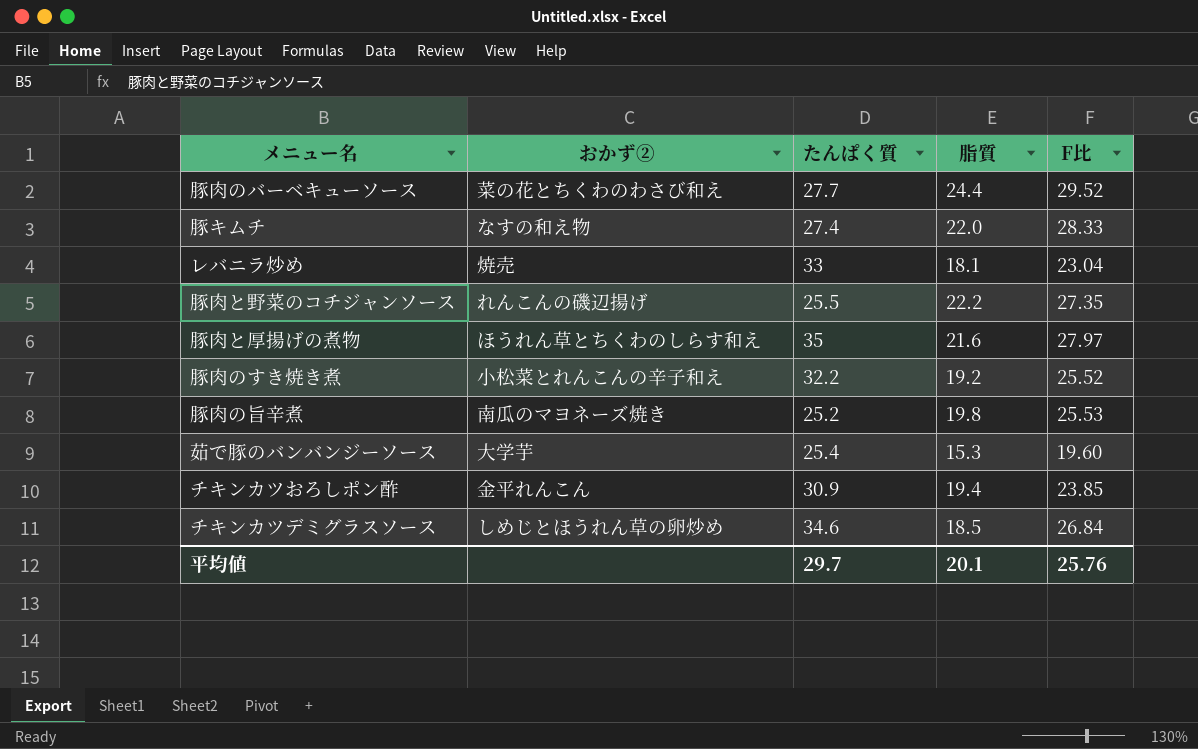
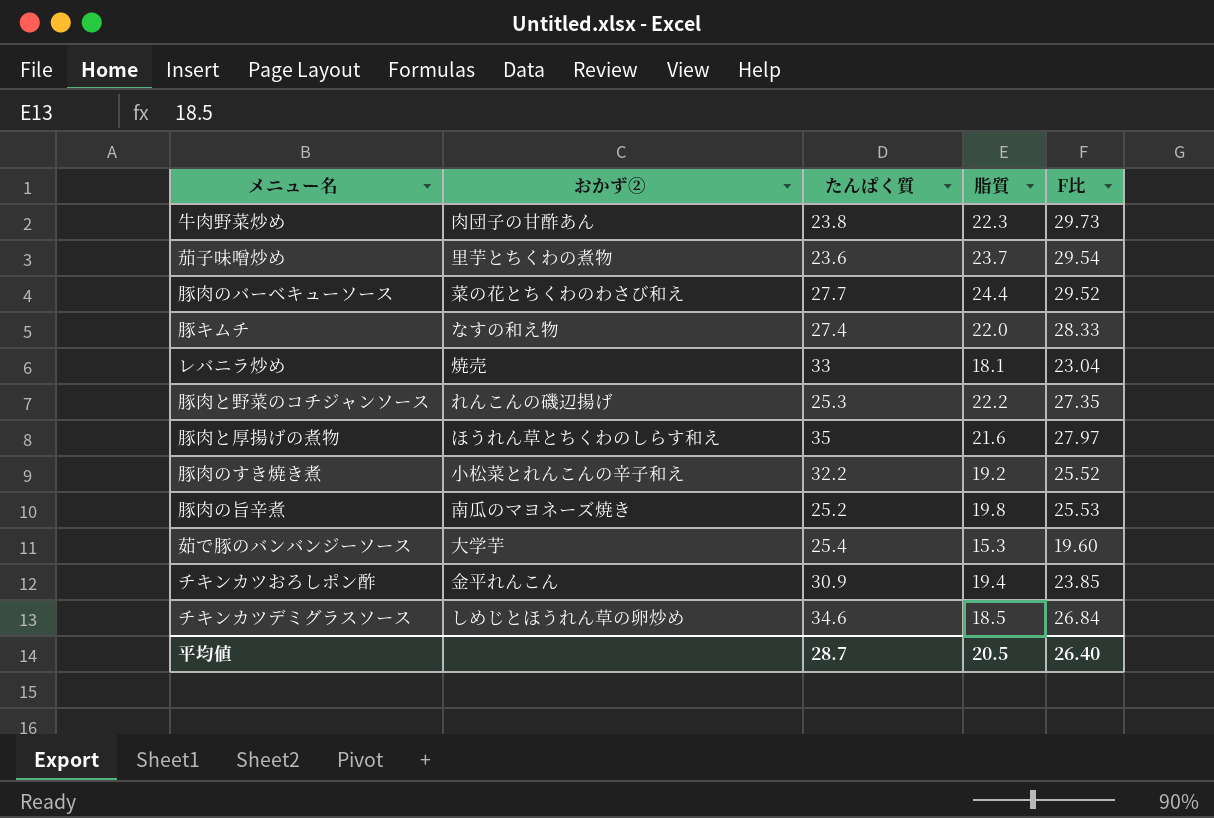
row 牛肉野菜炒め: none -> 肉団子の甘酢あん | 23.8 | 22.3 | 29.73
row 茄子味噌炒め: none -> 里芋とちくわの煮物 | 23.6 | 23.7 | 29.54
豚肉と野菜のコチジャンソース | たんぱく質: 25.5 -> 25.3
平均値 | たんぱく質: 29.7 -> 28.7
平均値 | 脂質: 20.1 -> 20.5
平均値 | F比: 25.76 -> 26.40

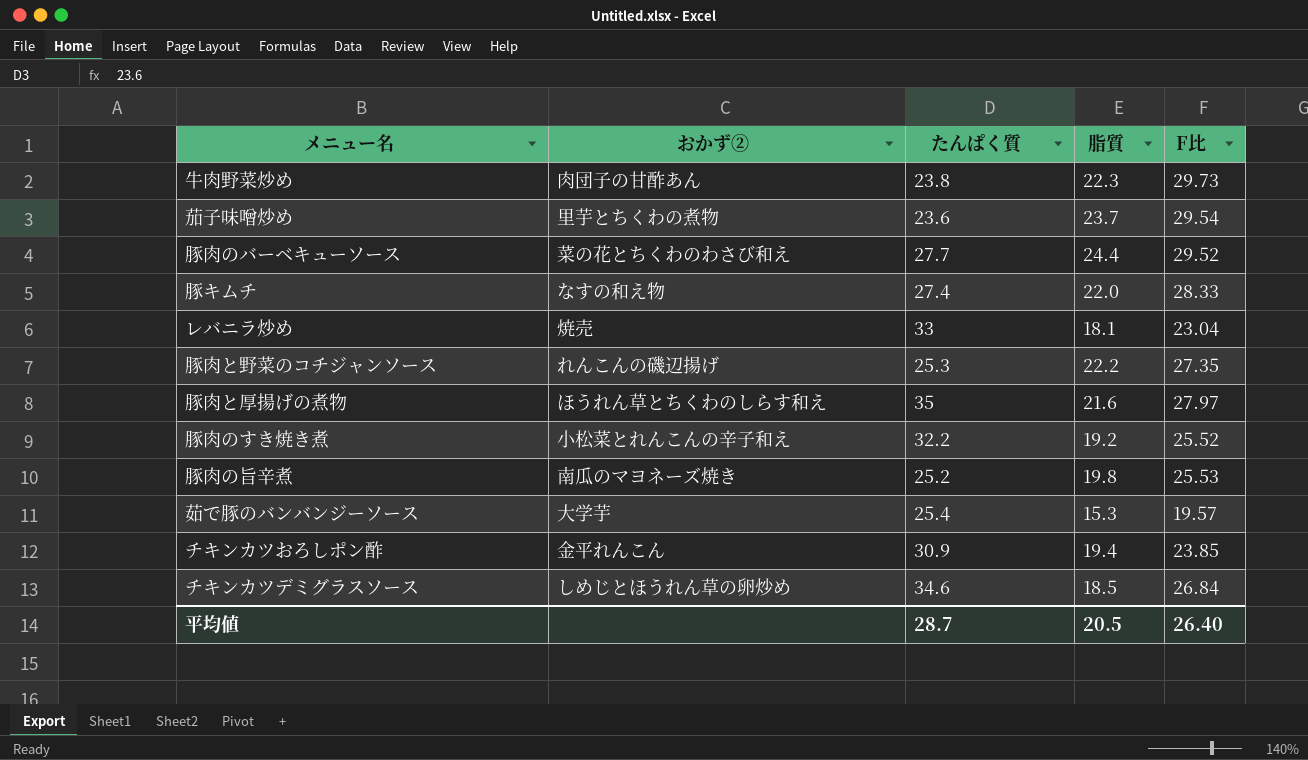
茹で豚のバンバンジーソース | F比: 19.60 -> 19.57

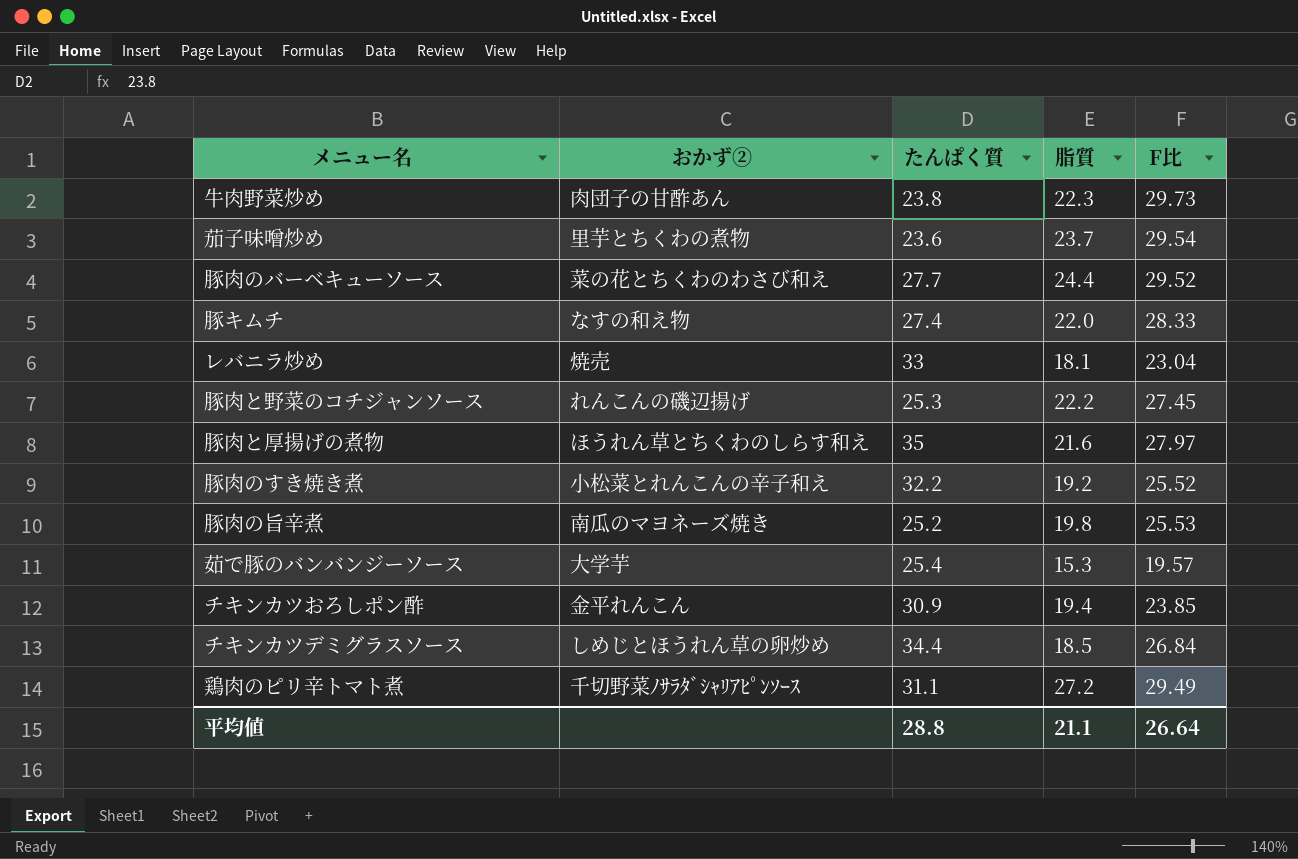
豚肉と野菜のコチジャンソース | F比: 27.35 -> 27.45
チキンカツデミグラスソース | たんぱく質: 34.6 -> 34.4
row 鶏肉のピリ辛トマト煮: none -> 千切野菜ﾉｻﾗﾀﾞｼｬﾘｱﾋﾟﾝｿｰｽ | 31.1 | 27.2 | 29.49
平均値 | たんぱく質: 28.7 -> 28.8
平均値 | 脂質: 20.5 -> 21.1
平均値 | F比: 26.40 -> 26.64

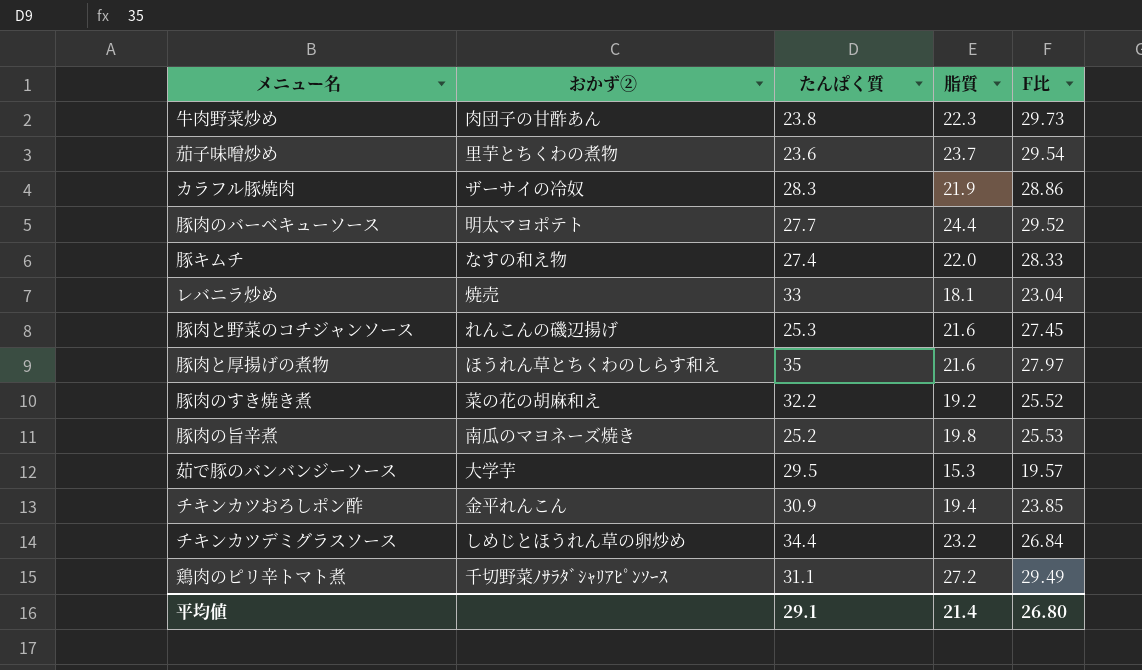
row カラフル豚焼肉: none -> ザーサイの冷奴 | 28.3 | 21.9 | 28.86
豚肉のバーベキューソース | おかず②: 菜の花とちくわのわさび和え -> 明太マヨポテト
豚肉と野菜のコチジャンソース | 脂質: 22.2 -> 21.6
豚肉のすき焼き煮 | おかず②: 小松菜とれんこんの辛子和え -> 菜の花の胡麻和え
茹で豚のバンバンジーソース | たんぱく質: 25.4 -> 29.5
チキンカツデミグラスソース | 脂質: 18.5 -> 23.2
平均値 | たんぱく質: 28.8 -> 29.1
平均値 | 脂質: 21.1 -> 21.4
平均値 | F比: 26.64 -> 26.80

